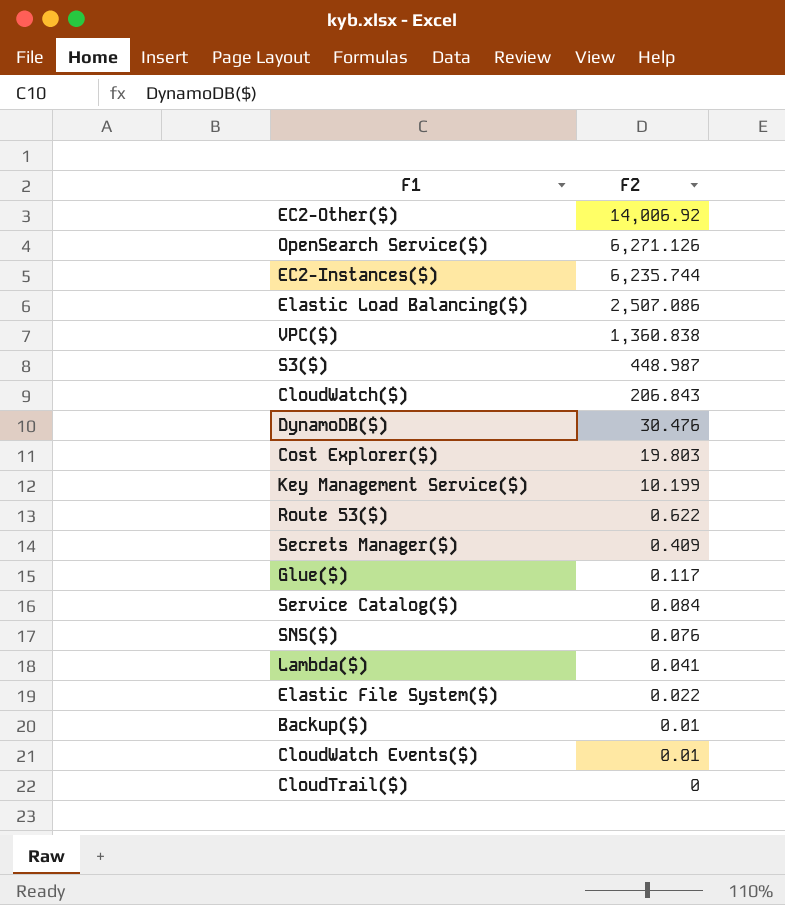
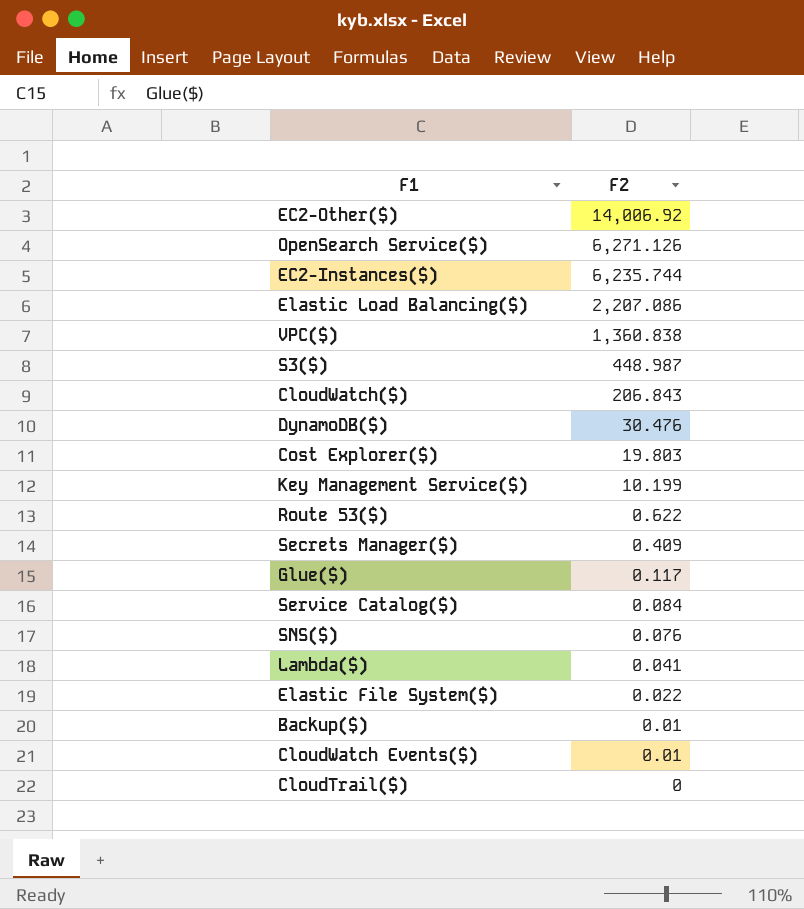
Elastic Load Balancing($) | F2: 2,507.086 -> 2,207.086

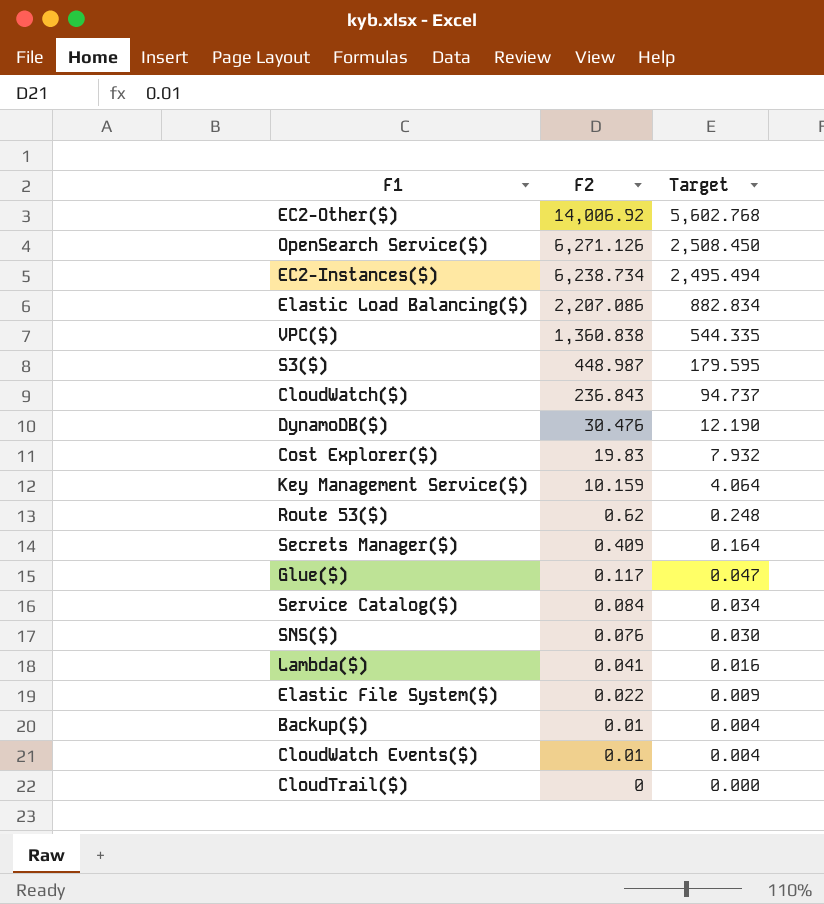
column Target | formula: none -> [F2] * 0.4
EC2-Instances($) | F2: 6,235.744 -> 6,238.734
CloudWatch($) | F2: 206.843 -> 236.843
Cost Explorer($) | F2: 19.803 -> 19.83
Key Management Service($) | F2: 10.199 -> 10.159
Route 53($) | F2: 0.622 -> 0.62

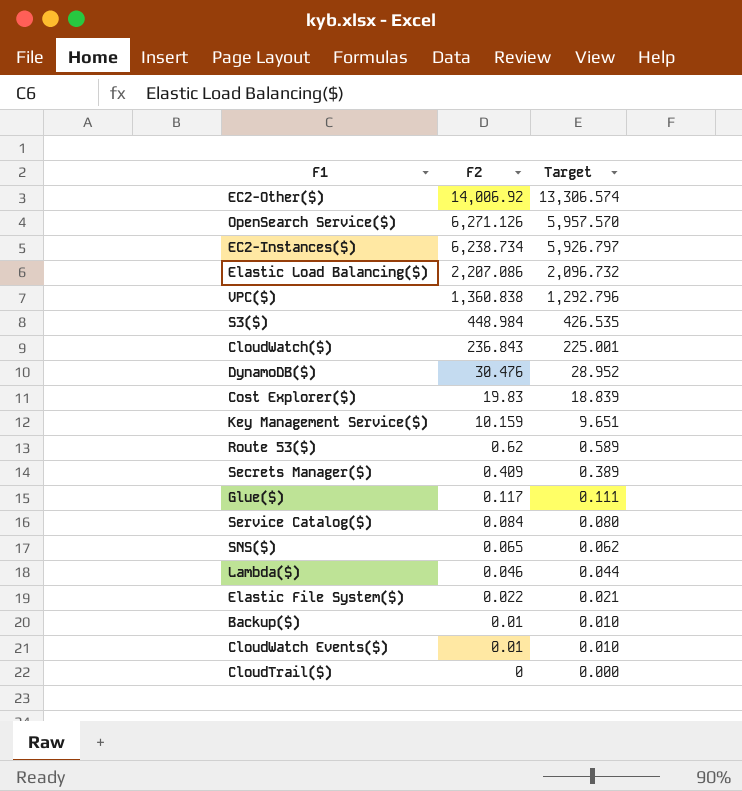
column Target | formula: [F2] * 0.4 -> [F2] * 0.95
S3($) | F2: 448.987 -> 448.984
SNS($) | F2: 0.076 -> 0.065
Lambda($) | F2: 0.041 -> 0.046

